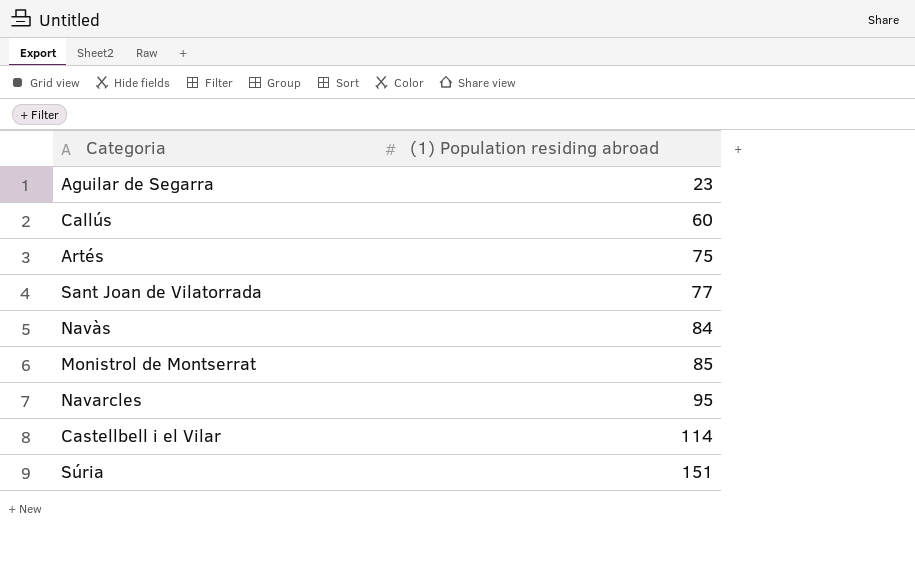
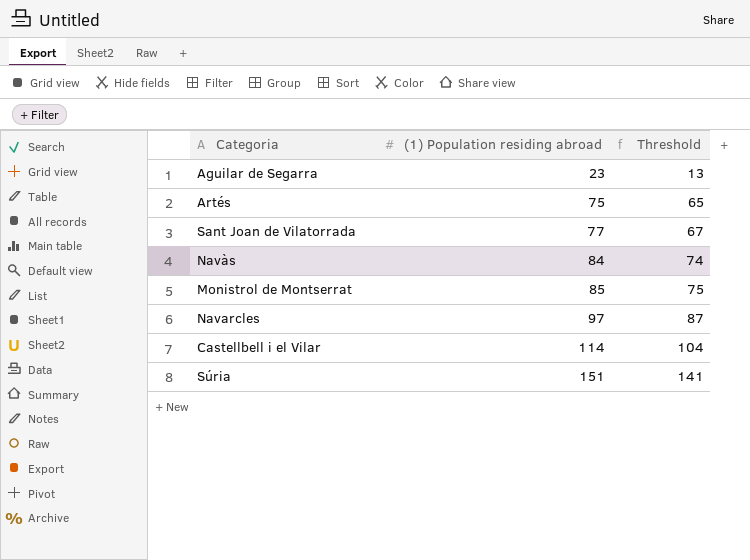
column Threshold | formula: none -> [(1) Population residing abroad] - 10
row Callús: 60 -> none
Navarcles | (1) Population residing abroad: 95 -> 97

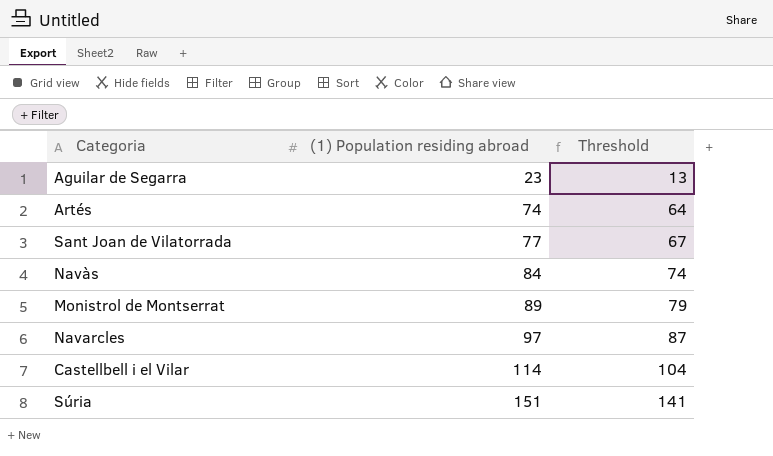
Artés | (1) Population residing abroad: 75 -> 74
Artés | Threshold: 65 -> 64
Monistrol de Montserrat | (1) Population residing abroad: 85 -> 89
Monistrol de Montserrat | Threshold: 75 -> 79

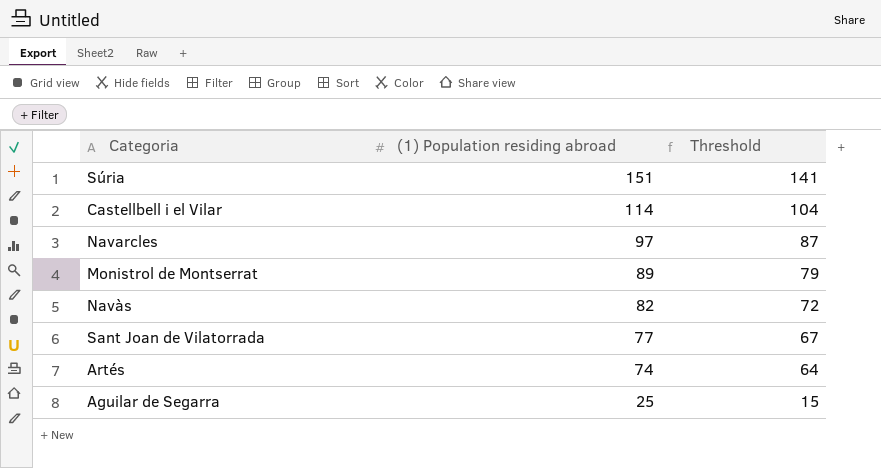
row order: (1) Population residing abroad ascending -> (1) Population residing abroad descending
Navàs | (1) Population residing abroad: 84 -> 82
Navàs | Threshold: 74 -> 72
Aguilar de Segarra | (1) Population residing abroad: 23 -> 25
Aguilar de Segarra | Threshold: 13 -> 15

